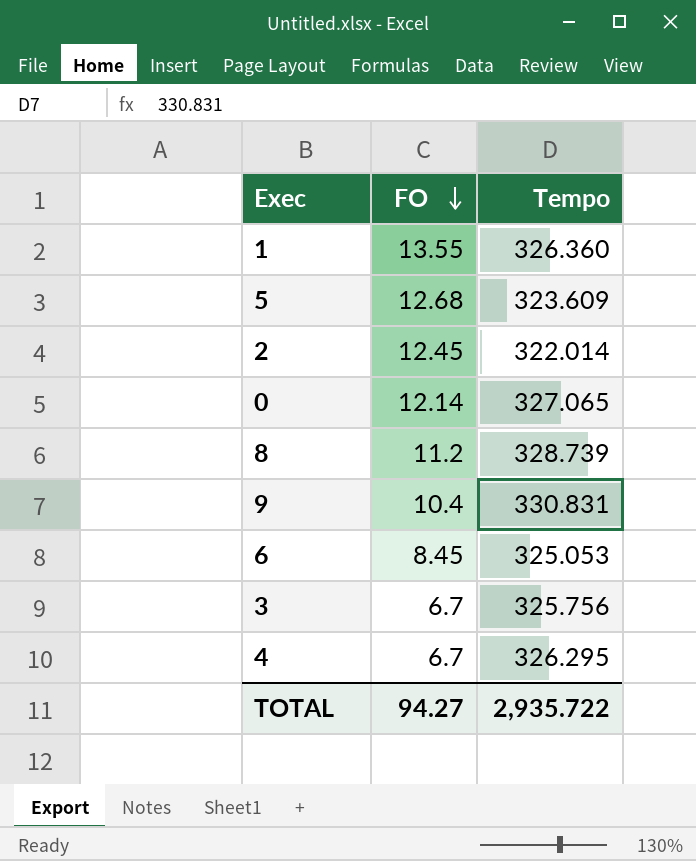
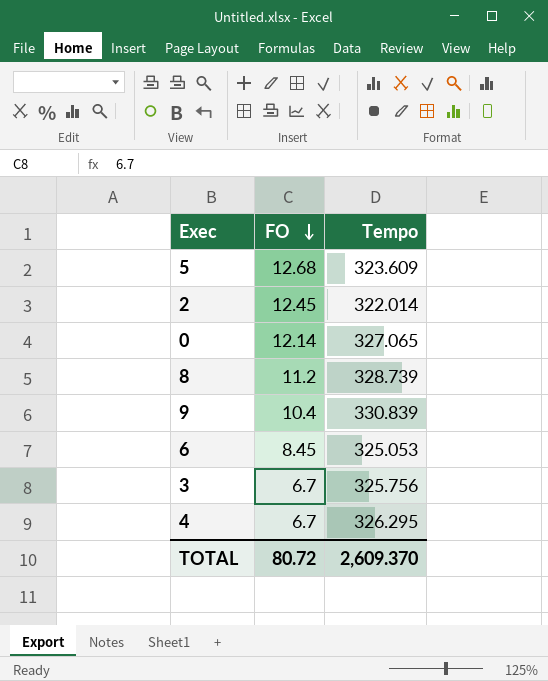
row 1: 13.55 | 326.360 -> none
9 | Tempo: 330.831 -> 330.839
TOTAL | FO: 94.27 -> 80.72
TOTAL | Tempo: 2,935.722 -> 2,609.370

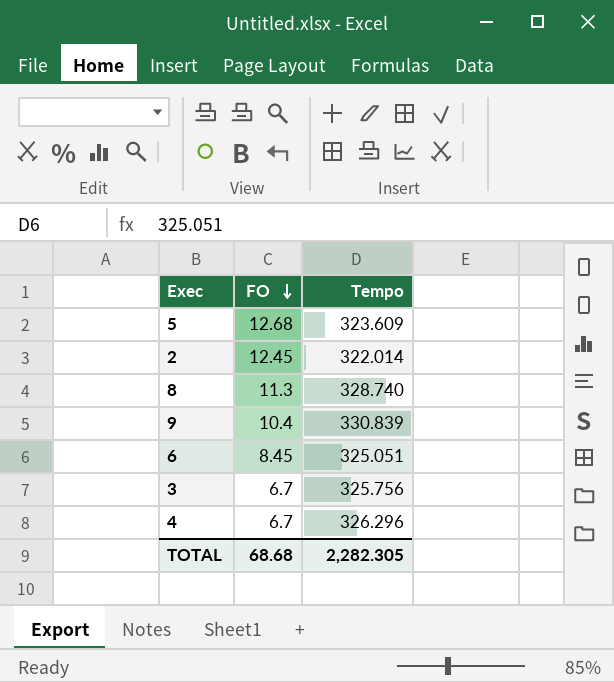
row 0: 12.14 | 327.065 -> none
8 | FO: 11.2 -> 11.3
8 | Tempo: 328.739 -> 328.740
6 | Tempo: 325.053 -> 325.051
4 | Tempo: 326.295 -> 326.296
TOTAL | FO: 80.72 -> 68.68
TOTAL | Tempo: 2,609.370 -> 2,282.305

